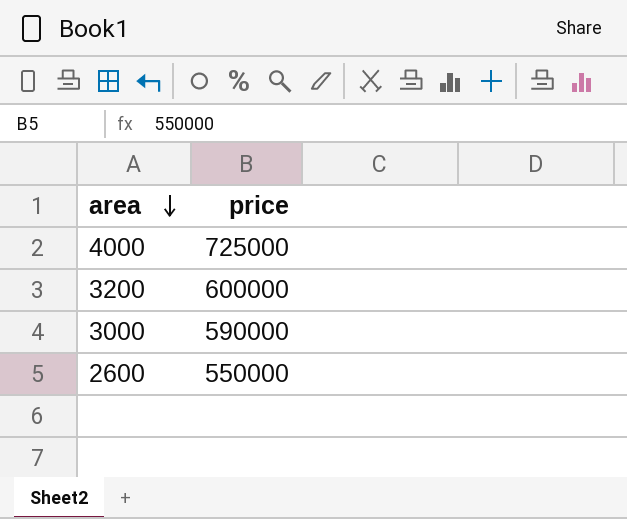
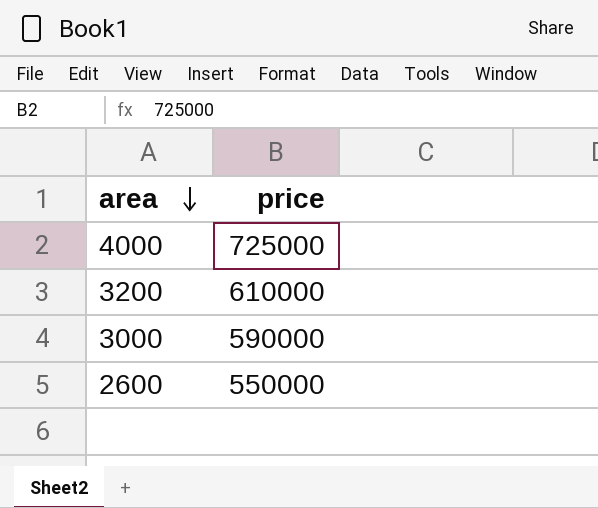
3200 | price: 600000 -> 610000

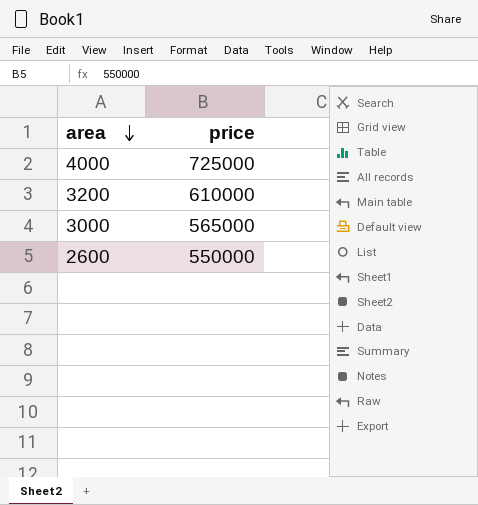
3000 | price: 590000 -> 565000

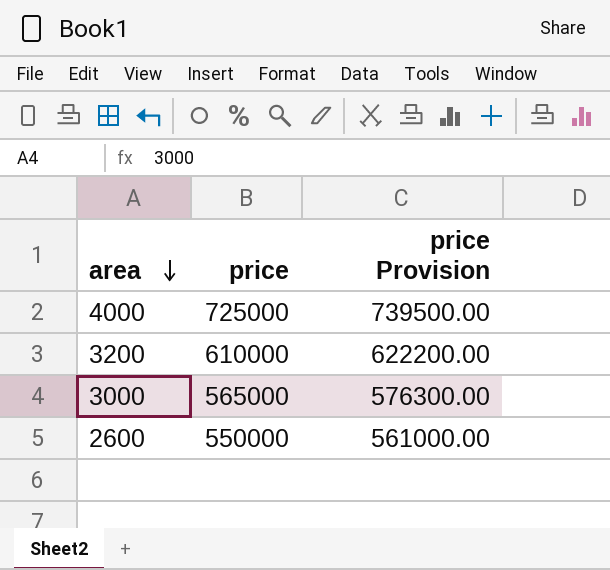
column price Provision | formula: none -> [price] * 1.02

